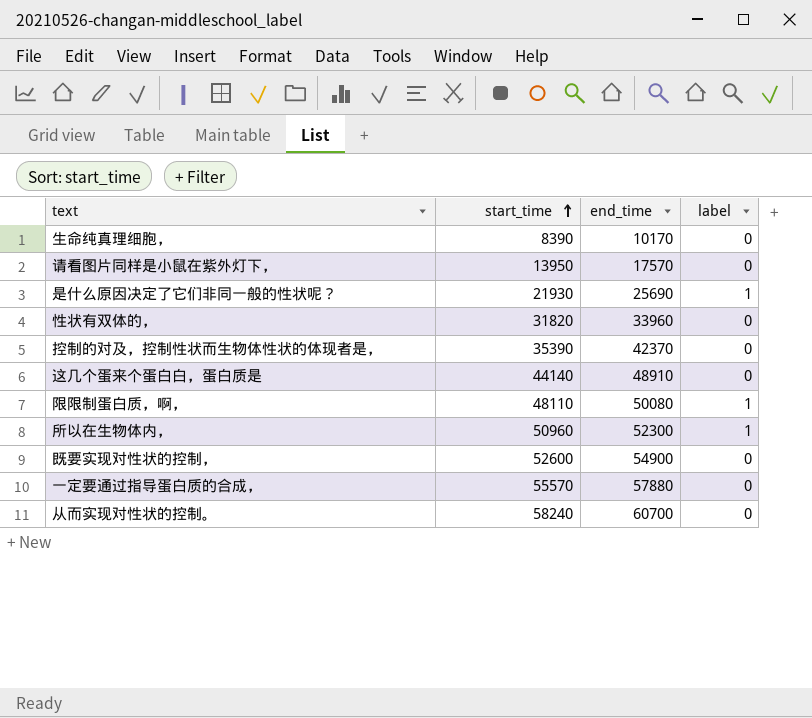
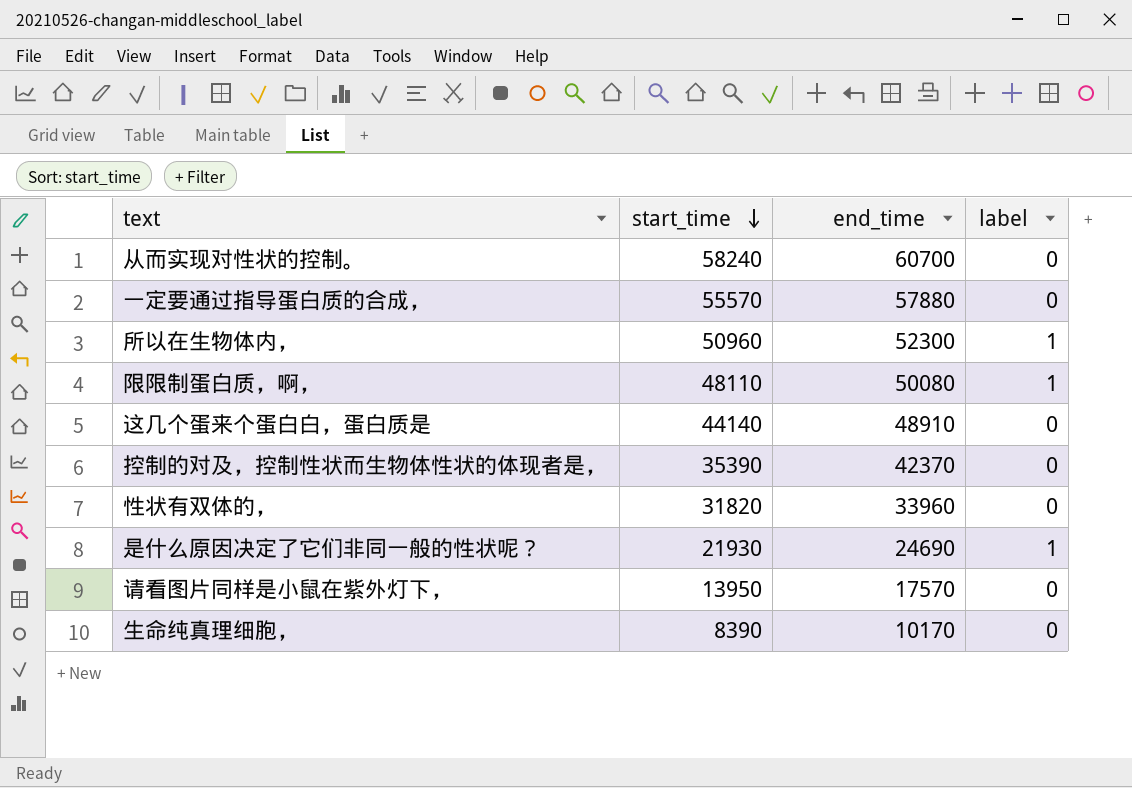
row order: start_time ascending -> start_time descending
row 既要实现对性状的控制，: 52600 | 54900 | 0 -> none
是什么原因决定了它们非同一般的性状呢？ | end_time: 25690 -> 24690

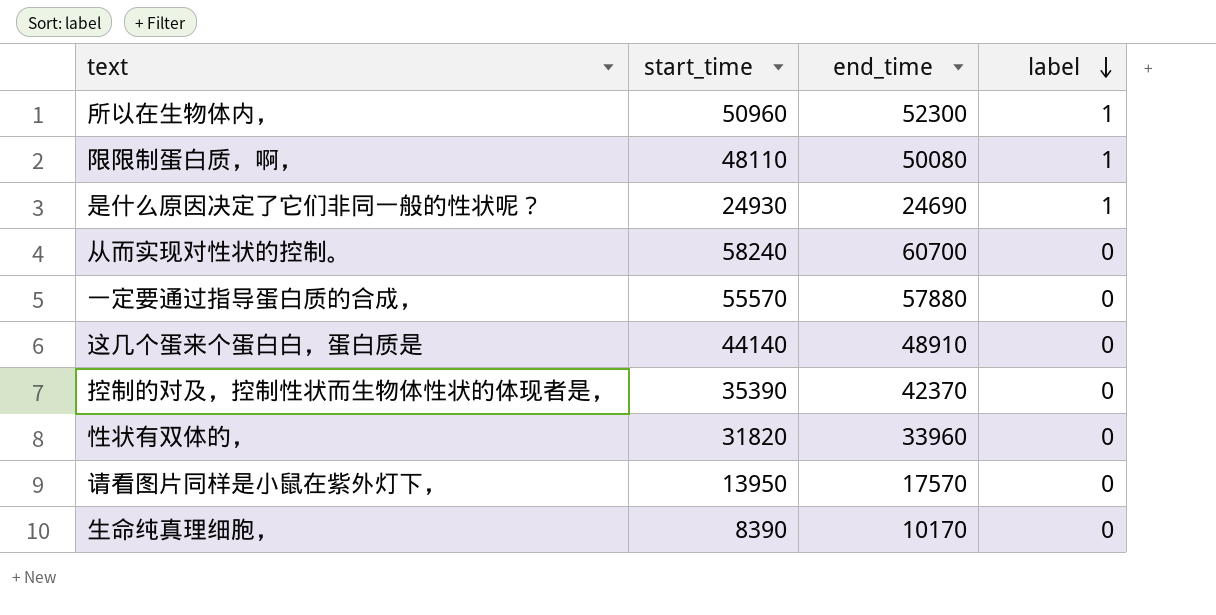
row order: start_time descending -> label descending
是什么原因决定了它们非同一般的性状呢？ | start_time: 21930 -> 24930

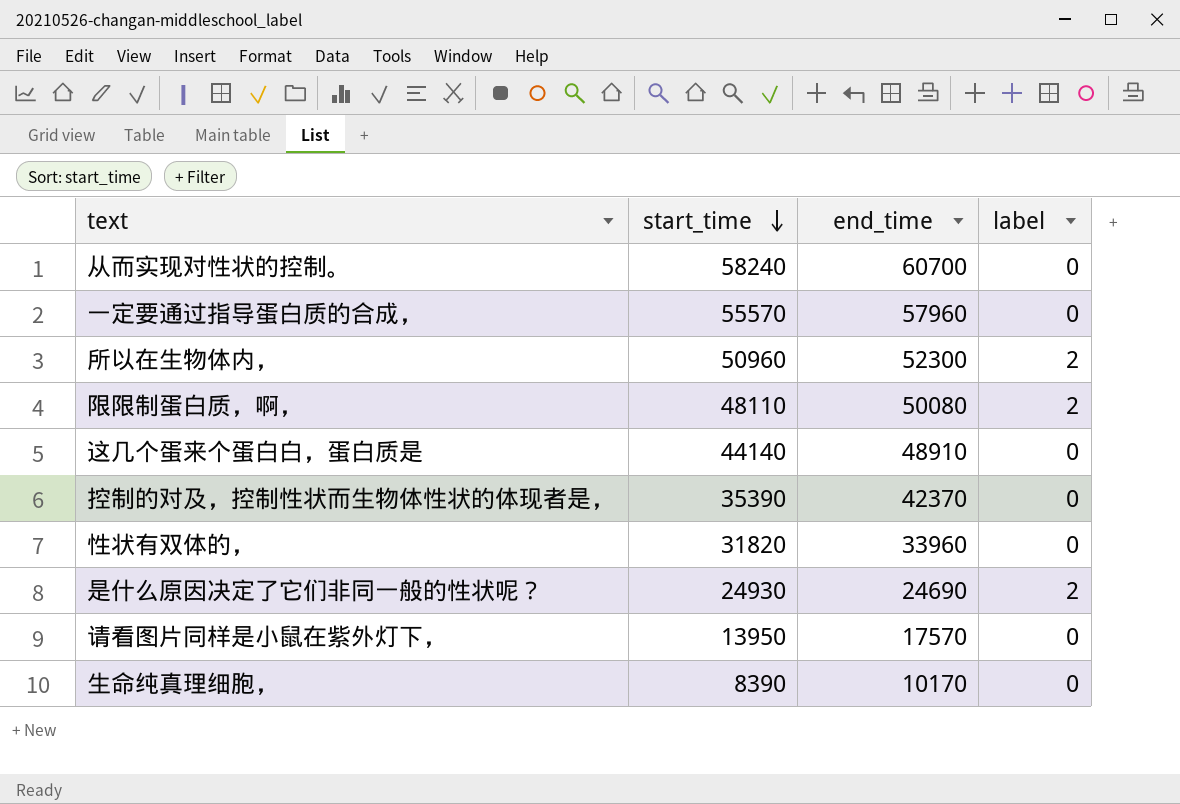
row order: label descending -> start_time descending
一定要通过指导蛋白质的合成， | end_time: 57880 -> 57960
所以在生物体内， | label: 1 -> 2
限限制蛋白质，啊， | label: 1 -> 2
是什么原因决定了它们非同一般的性状呢？ | label: 1 -> 2

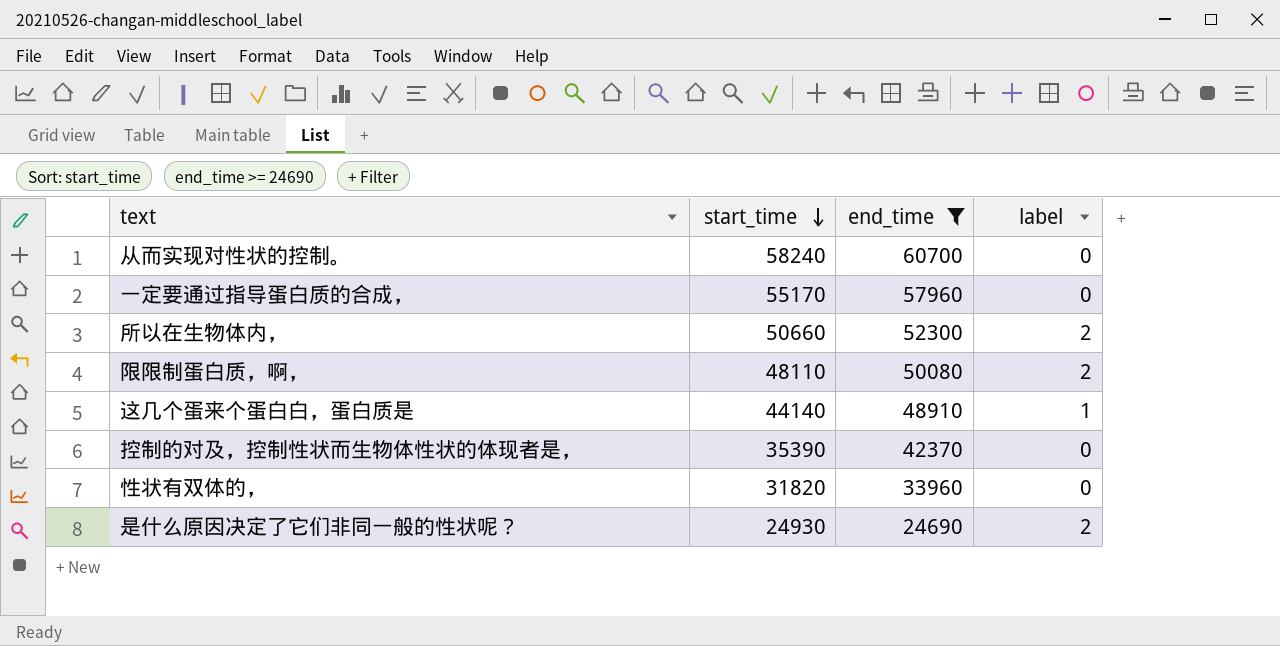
filter: none -> end_time >= 24690
一定要通过指导蛋白质的合成， | start_time: 55570 -> 55170
所以在生物体内， | start_time: 50960 -> 50660
这几个蛋来个蛋白白，蛋白质是 | label: 0 -> 1

